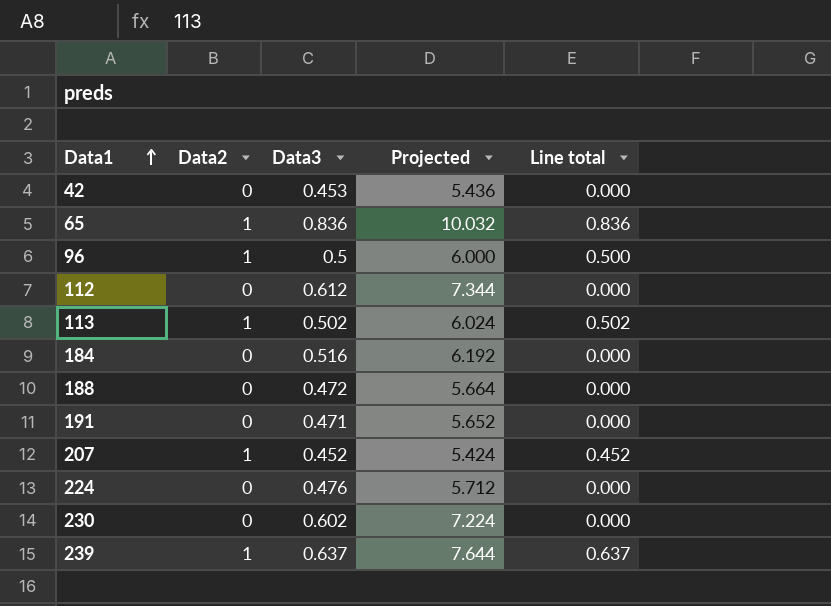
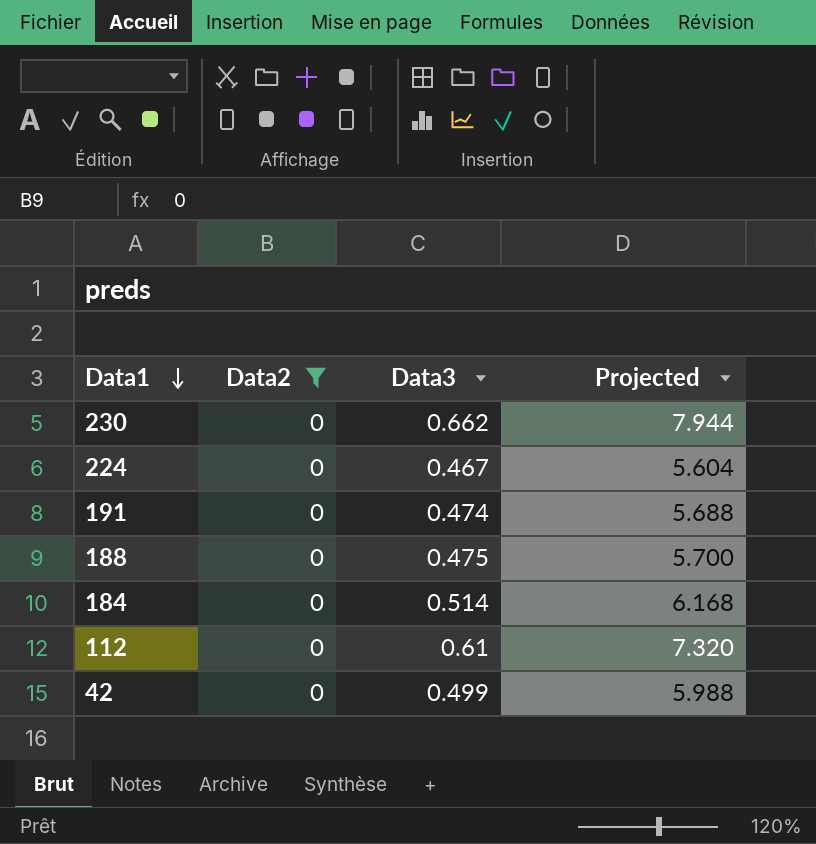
filter: none -> Data2 = 0
row order: Data1 ascending -> Data1 descending
column Line total | formula: [Data2] * [Data3] -> none
230 | Data3: 0.602 -> 0.662
230 | Projected: 7.224 -> 7.944
224 | Data3: 0.476 -> 0.467
224 | Projected: 5.712 -> 5.604
191 | Data3: 0.471 -> 0.474
191 | Projected: 5.652 -> 5.688
188 | Data3: 0.472 -> 0.475
188 | Projected: 5.664 -> 5.700
184 | Data3: 0.516 -> 0.514
184 | Projected: 6.192 -> 6.168
112 | Data3: 0.612 -> 0.61
112 | Projected: 7.344 -> 7.320
42 | Data3: 0.453 -> 0.499
42 | Projected: 5.436 -> 5.988

